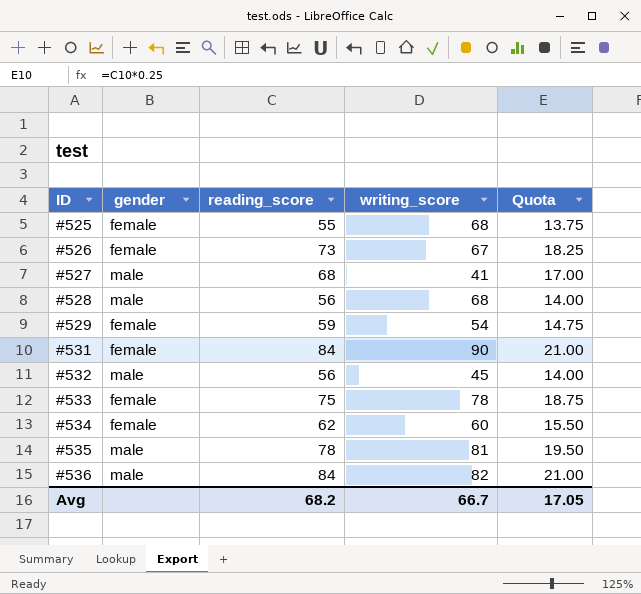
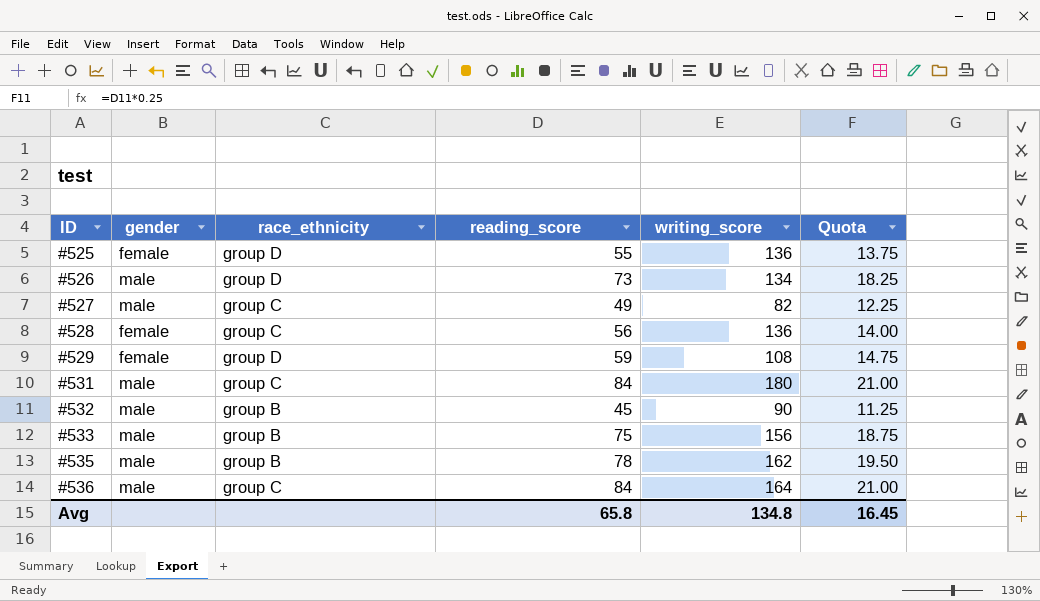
column race_ethnicity | position: none -> 3
row #534: female | 62 | 60 | 15.50 -> none
#525 | writing_score: 68 -> 136
#526 | gender: female -> male
#526 | writing_score: 67 -> 134
#527 | reading_score: 68 -> 49
#527 | writing_score: 41 -> 82
#527 | Quota: 17.00 -> 12.25
#528 | gender: male -> female
#528 | writing_score: 68 -> 136
#529 | writing_score: 54 -> 108
#531 | gender: female -> male
#531 | writing_score: 90 -> 180
#532 | reading_score: 56 -> 45
#532 | writing_score: 45 -> 90
#532 | Quota: 14.00 -> 11.25
#533 | gender: female -> male
#533 | writing_score: 78 -> 156
#535 | writing_score: 81 -> 162
#536 | writing_score: 82 -> 164
Avg | reading_score: 68.2 -> 65.8
Avg | writing_score: 66.7 -> 134.8
Avg | Quota: 17.05 -> 16.45

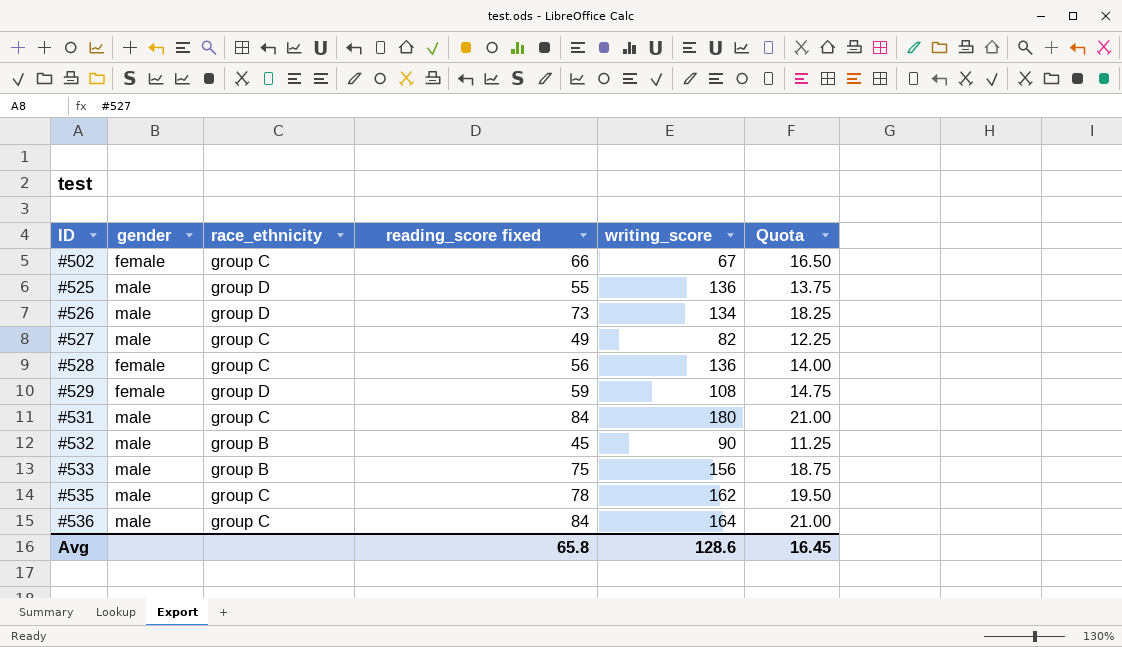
column name: reading_score -> reading_score fixed
row #502: none -> female | group C | 66 | 67 | 16.50
#525 | gender: female -> male
#535 | race_ethnicity: group B -> group C
Avg | writing_score: 134.8 -> 128.6

